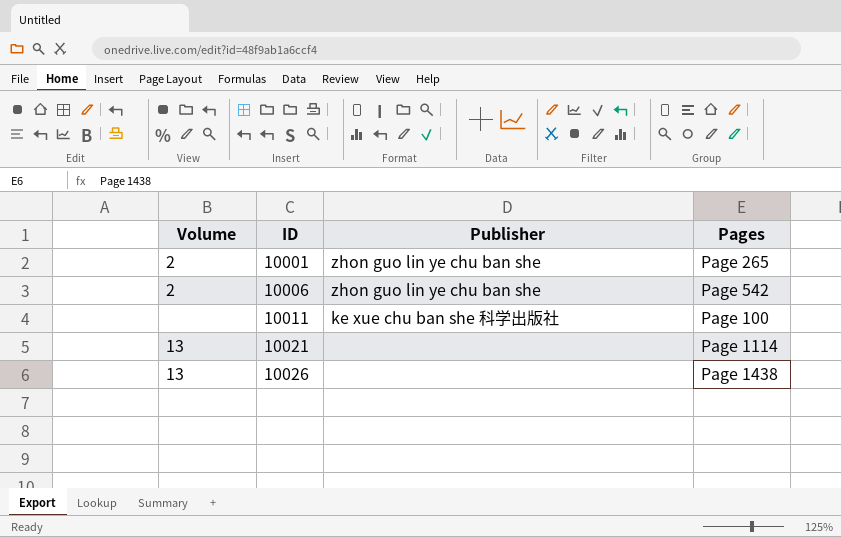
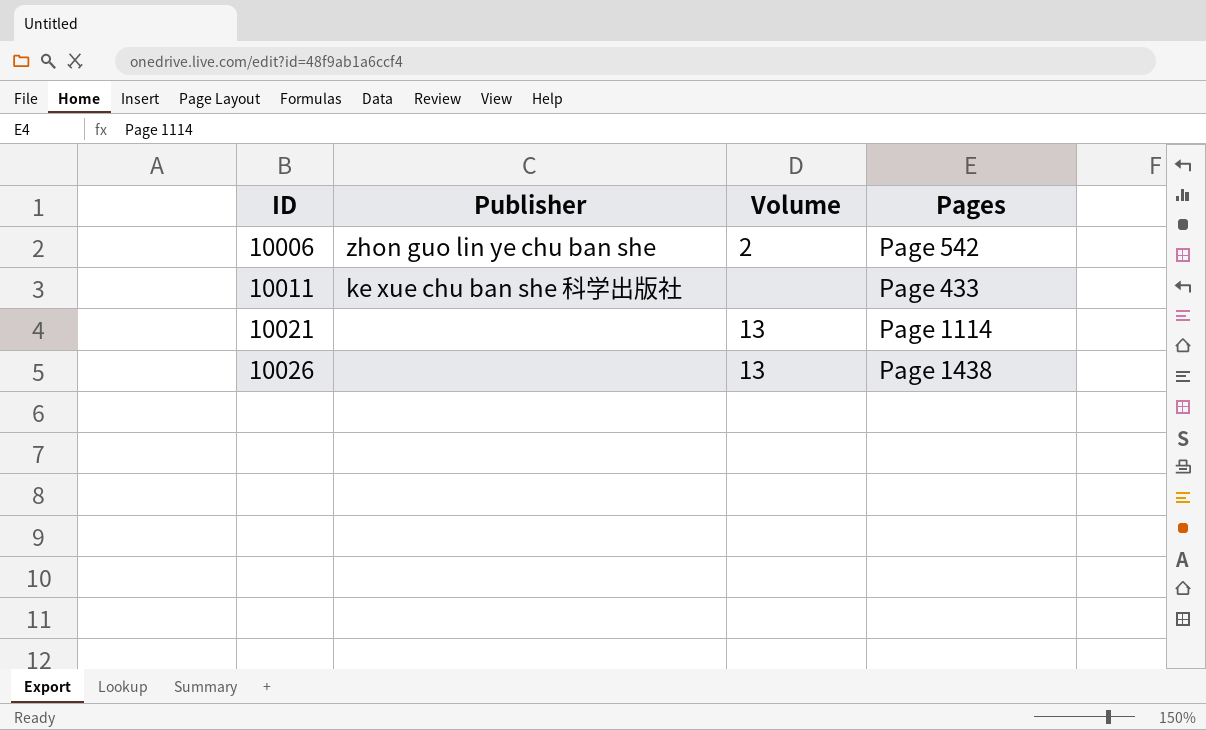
column Volume | position: 1 -> 3
row 10001: 2 | zhon guo lin ye chu ban she | Page 265 -> none
10011 | Pages: Page 100 -> Page 433

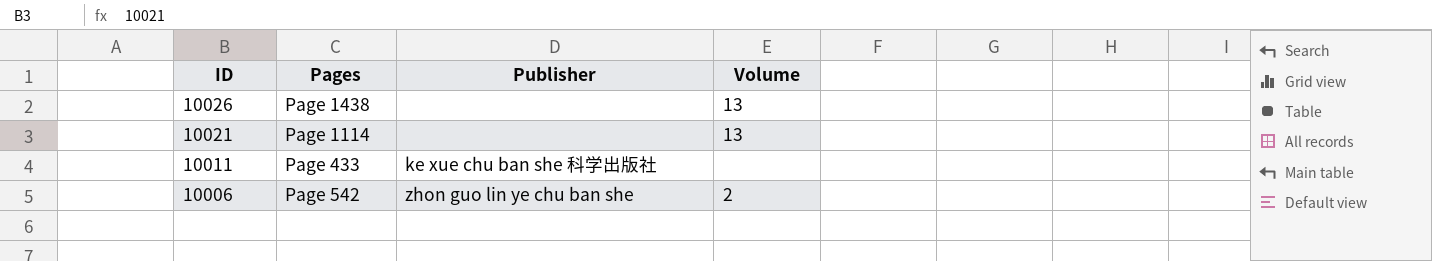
row order: ID ascending -> ID descending
column Pages | position: 4 -> 2

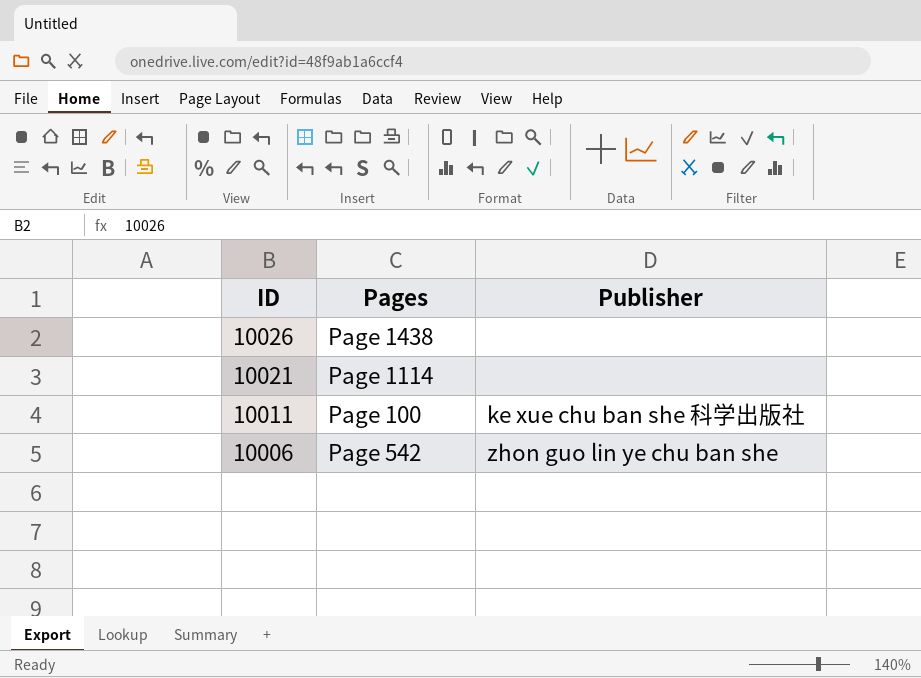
column Volume | position: 4 -> none
10011 | Pages: Page 433 -> Page 100

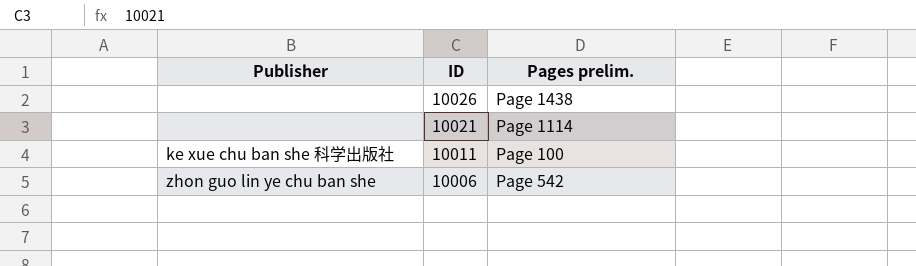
column Publisher | position: 3 -> 1
column name: Pages -> Pages prelim.

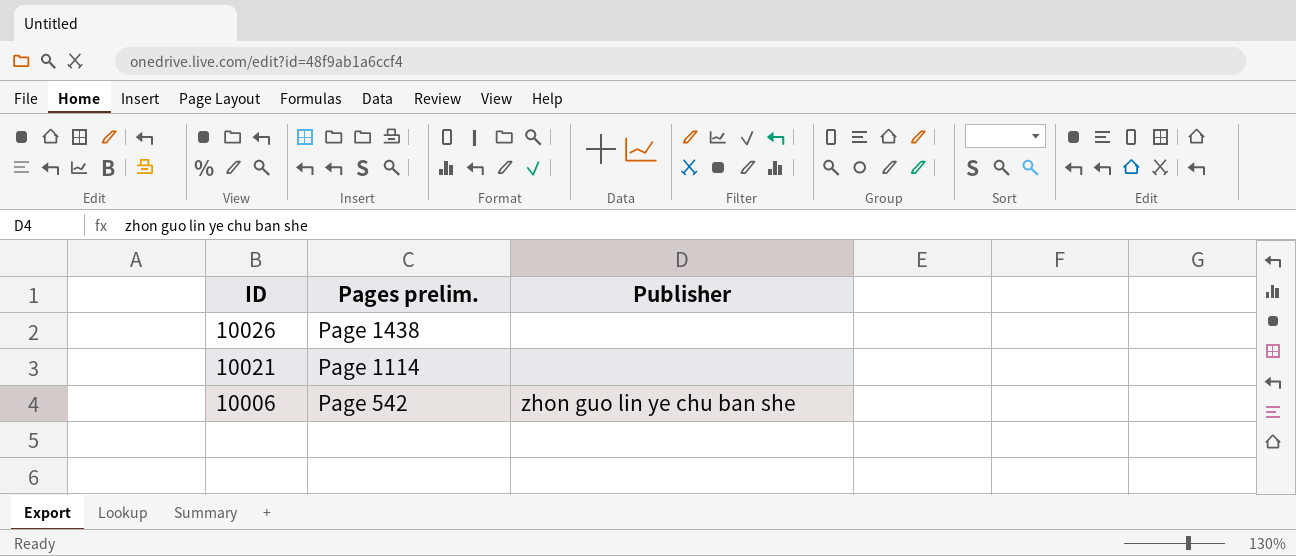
column Publisher | position: 1 -> 3
row 10011: ke xue chu ban she 科学出版社 | Page 100 -> none

